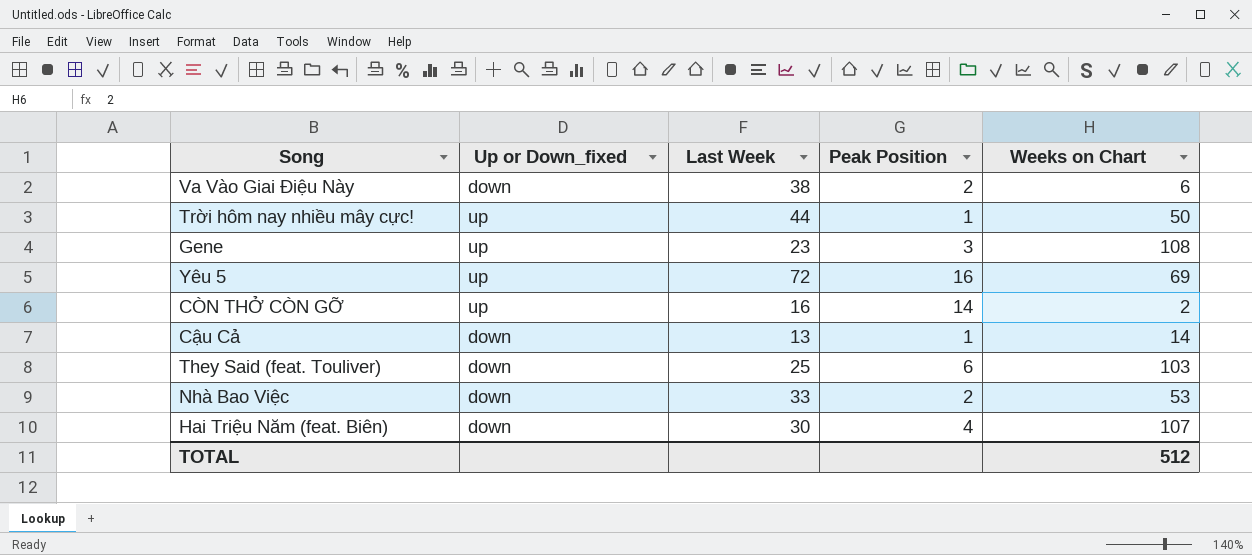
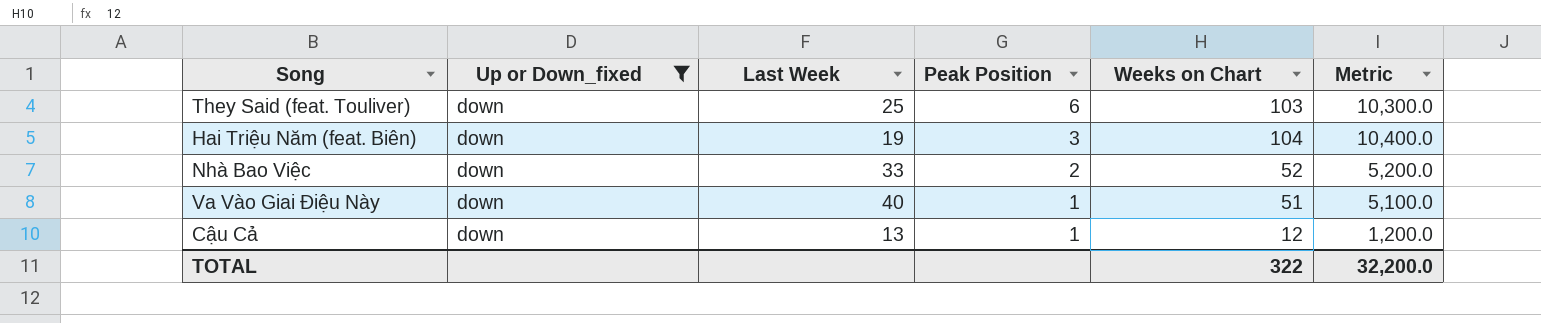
filter: none -> Up or Down_fixed = down
row order: none -> Peak Position descending
column Metric | formula: none -> [Weeks on Chart] * 100
Hai Triệu Năm (feat. Biên) | Last Week: 30 -> 19
Hai Triệu Năm (feat. Biên) | Peak Position: 4 -> 3
Hai Triệu Năm (feat. Biên) | Weeks on Chart: 107 -> 104
Nhà Bao Việc | Weeks on Chart: 53 -> 52
Va Vào Giai Điệu Này | Last Week: 38 -> 40
Va Vào Giai Điệu Này | Peak Position: 2 -> 1
Va Vào Giai Điệu Này | Weeks on Chart: 6 -> 51
Cậu Cả | Weeks on Chart: 14 -> 12
TOTAL | Weeks on Chart: 512 -> 322

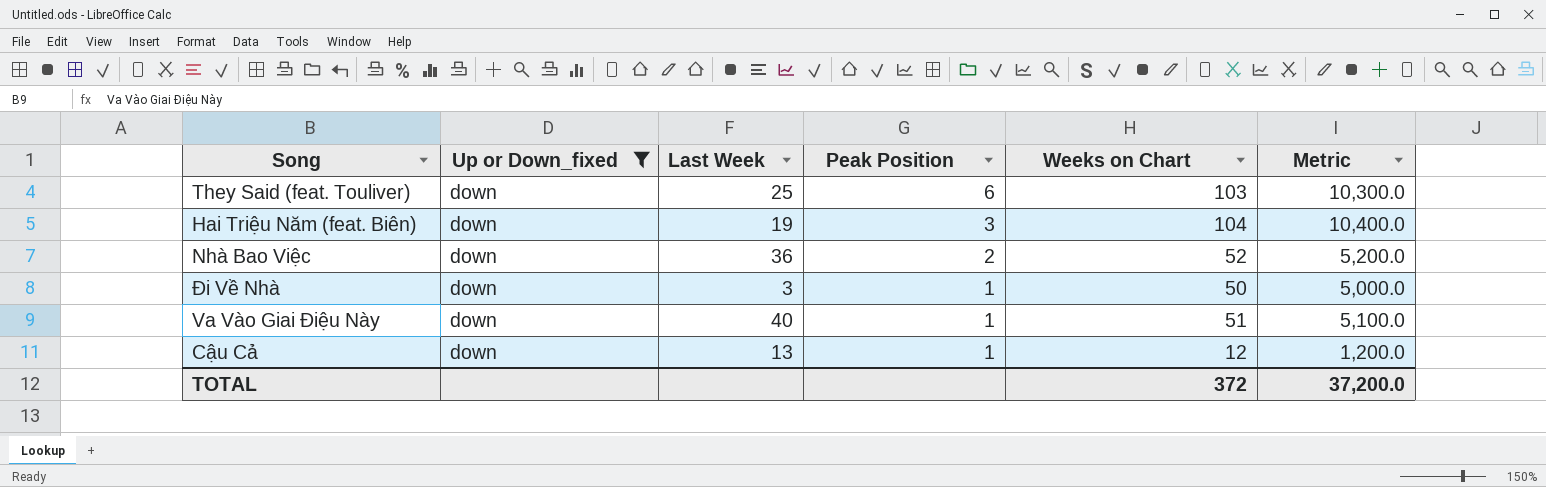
Nhà Bao Việc | Last Week: 33 -> 36
row Đi Về Nhà: none -> down | 3 | 1 | 50 | 5,000.0
TOTAL | Weeks on Chart: 322 -> 372
TOTAL | Metric: 32,200.0 -> 37,200.0

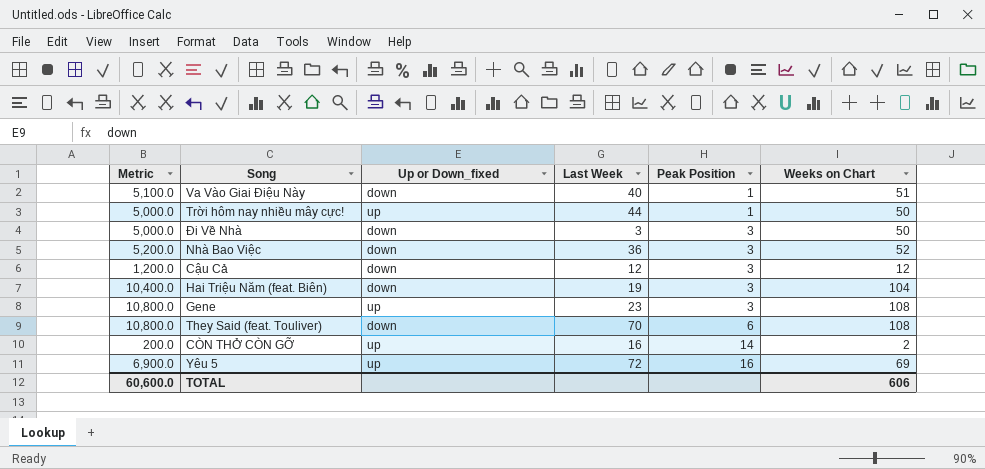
filter: Up or Down_fixed = down -> none
row order: Peak Position descending -> Peak Position ascending
column Metric | position: 6 -> 1
Đi Về Nhà | Peak Position: 1 -> 3
Nhà Bao Việc | Peak Position: 2 -> 3
Cậu Cả | Last Week: 13 -> 12
Cậu Cả | Peak Position: 1 -> 3
They Said (feat. Touliver) | Metric: 10,300.0 -> 10,800.0
They Said (feat. Touliver) | Last Week: 25 -> 70
They Said (feat. Touliver) | Weeks on Chart: 103 -> 108
TOTAL | Metric: 37,200.0 -> 60,600.0
TOTAL | Weeks on Chart: 372 -> 606

